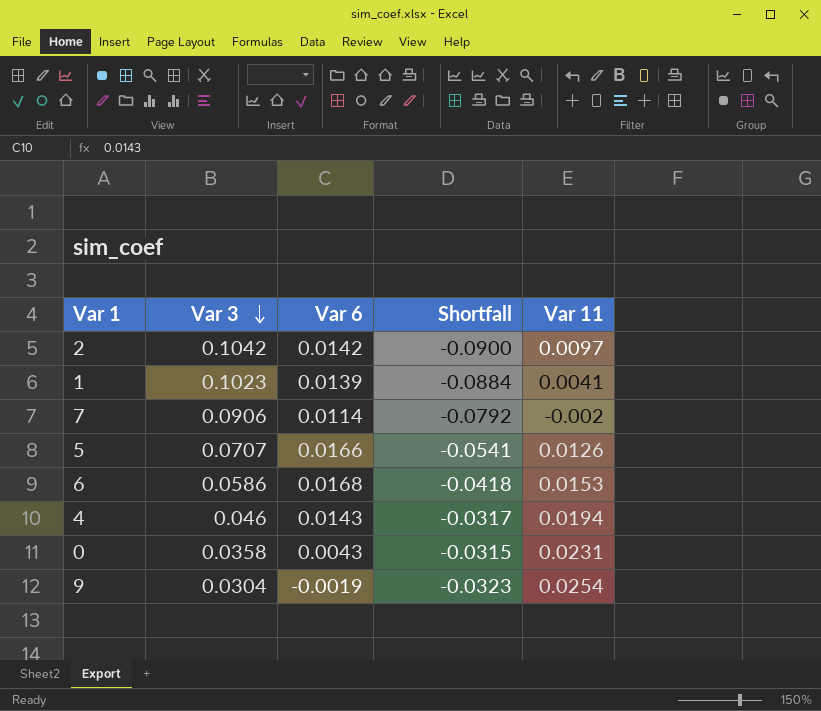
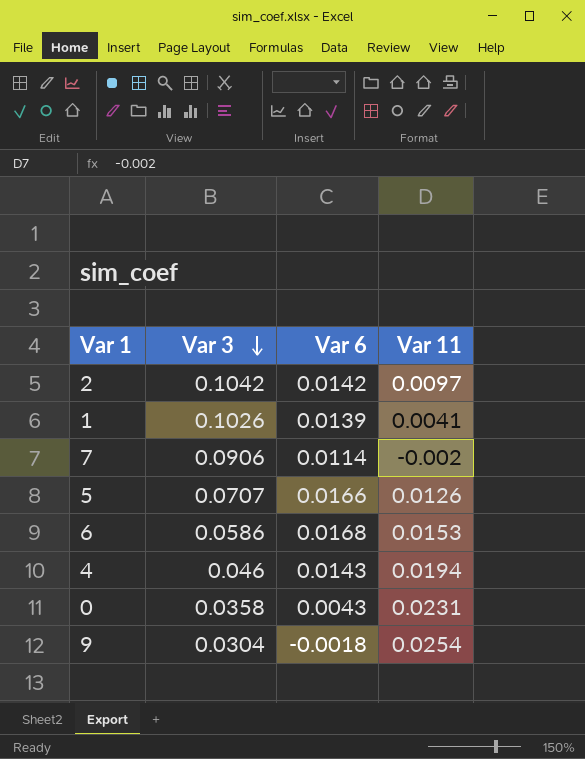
column Shortfall | formula: [Var 6] - [Var 3] -> none
1 | Var 3: 0.1023 -> 0.1026
9 | Var 6: -0.0019 -> -0.0018

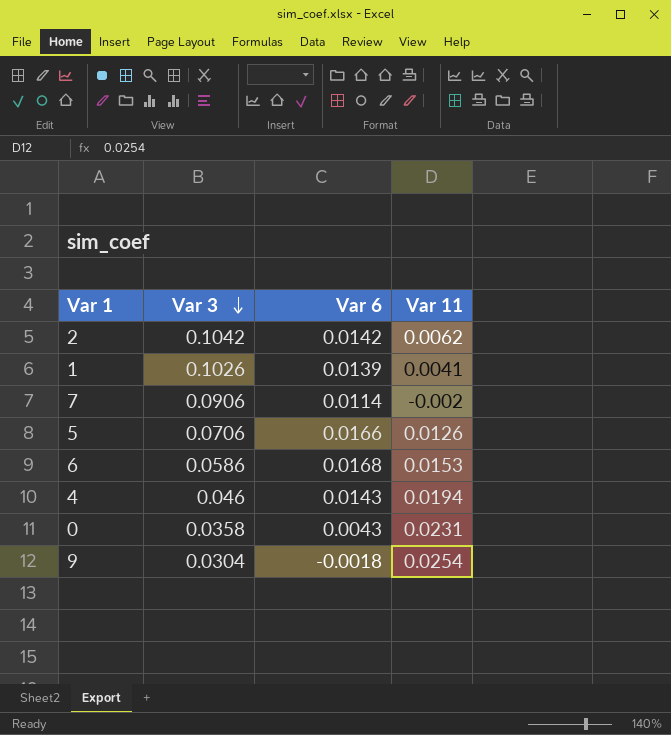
2 | Var 11: 0.0097 -> 0.0062
5 | Var 3: 0.0707 -> 0.0706

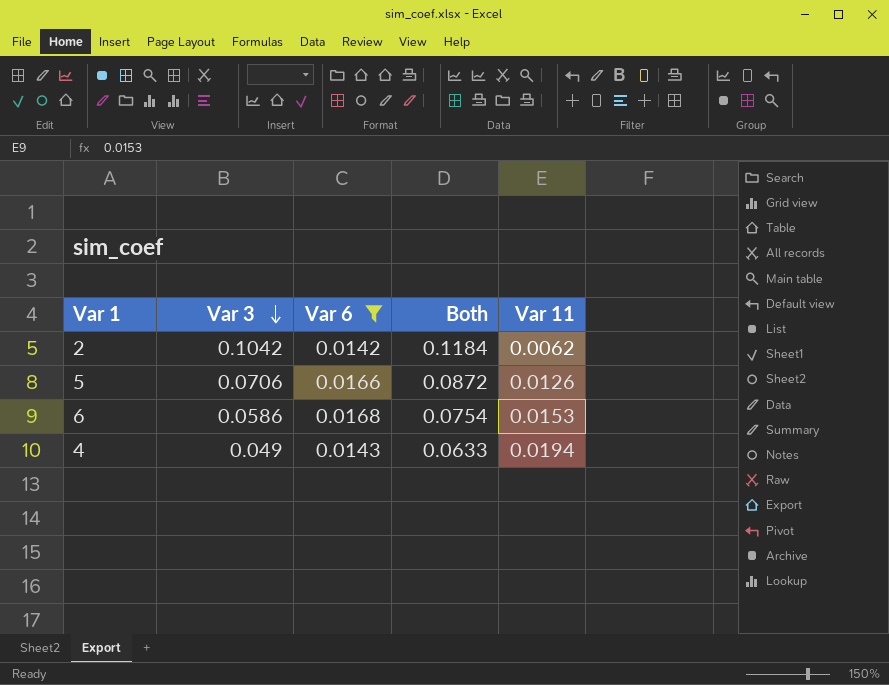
filter: none -> Var 6 >= 0.0142
column Both | formula: none -> [Var 3] + [Var 6]
4 | Var 3: 0.046 -> 0.049

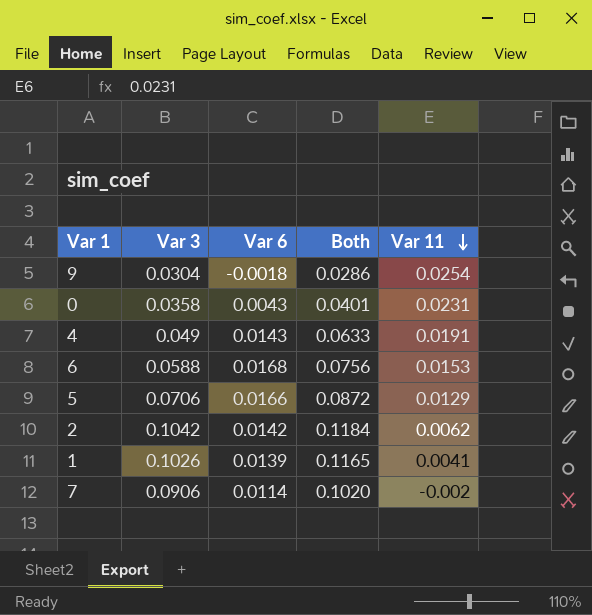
filter: Var 6 >= 0.0142 -> none
row order: Var 3 descending -> Var 11 descending
4 | Var 11: 0.0194 -> 0.0191
6 | Var 3: 0.0586 -> 0.0588
6 | Both: 0.0754 -> 0.0756
5 | Var 11: 0.0126 -> 0.0129

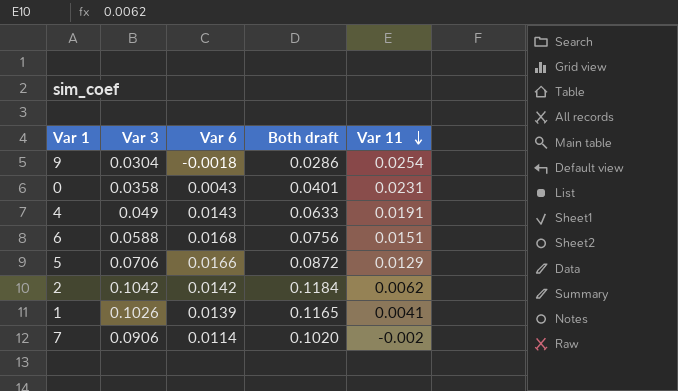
column name: Both -> Both draft
6 | Var 11: 0.0153 -> 0.0151

